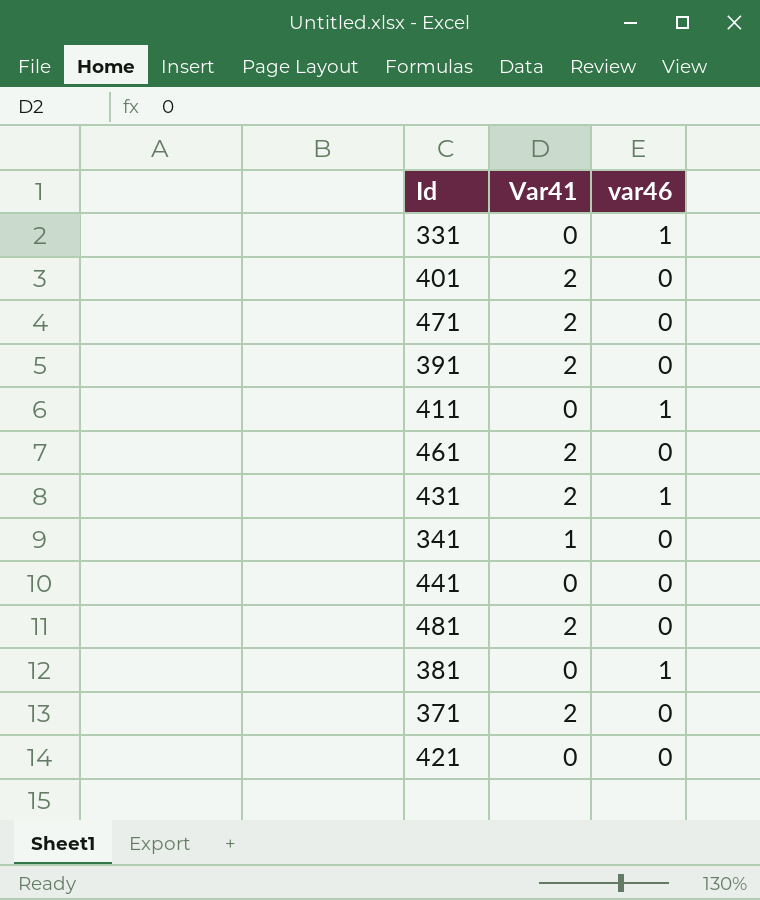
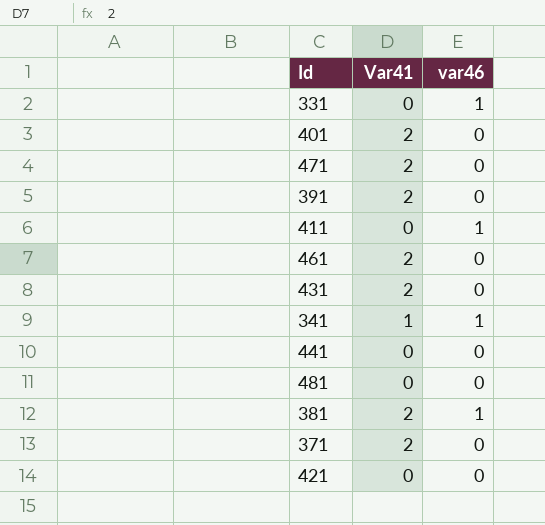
431 | var46: 1 -> 0
341 | var46: 0 -> 1
481 | Var41: 2 -> 0
381 | Var41: 0 -> 2

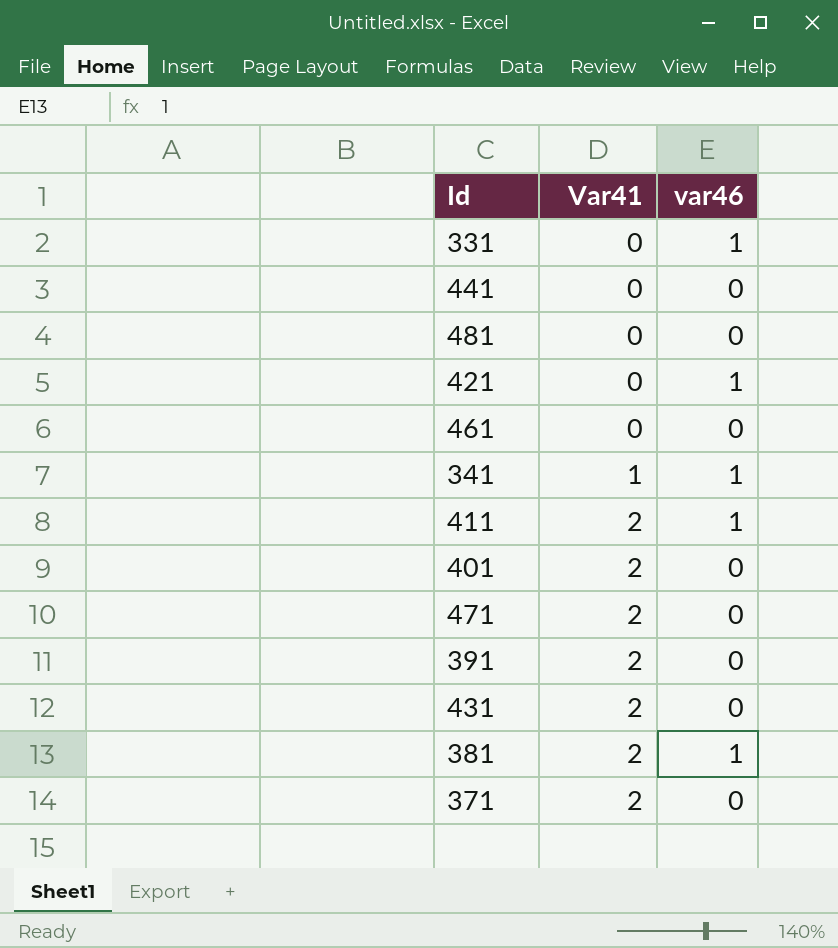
row order: none -> Var41 ascending
421 | var46: 0 -> 1
461 | Var41: 2 -> 0
411 | Var41: 0 -> 2

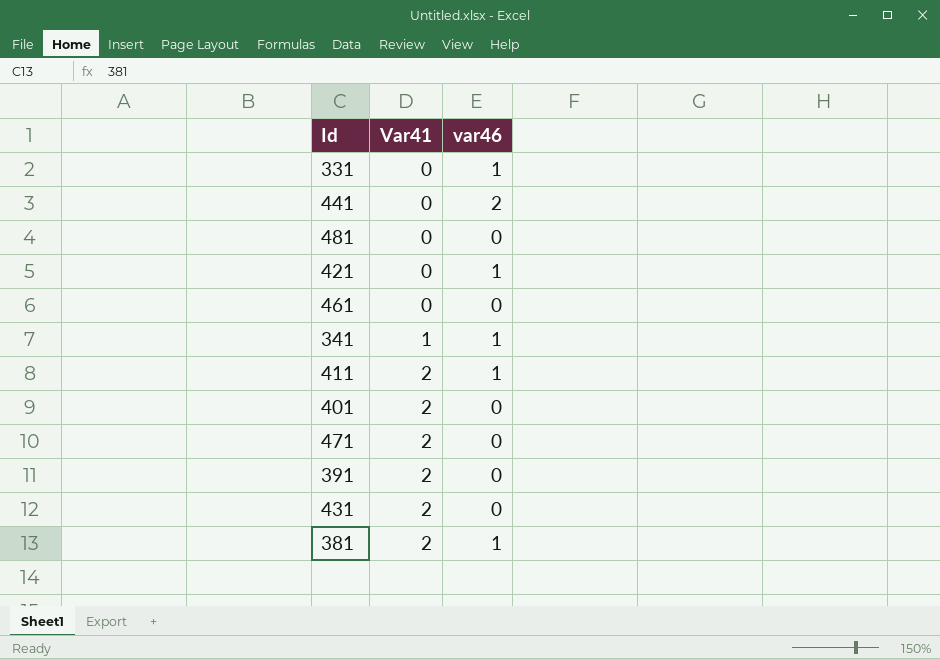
row 371: 2 | 0 -> none
441 | var46: 0 -> 2

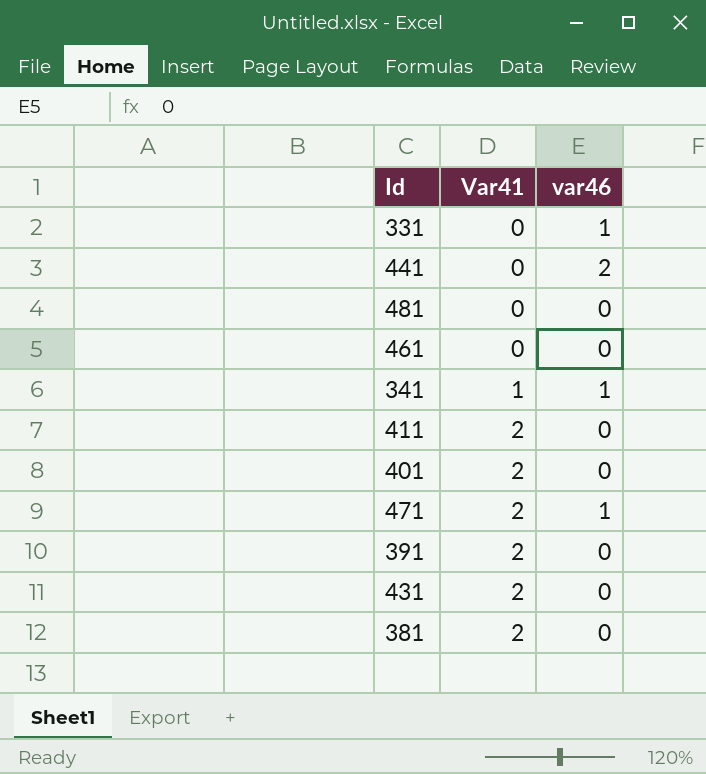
row 421: 0 | 1 -> none
411 | var46: 1 -> 0
471 | var46: 0 -> 1
381 | var46: 1 -> 0

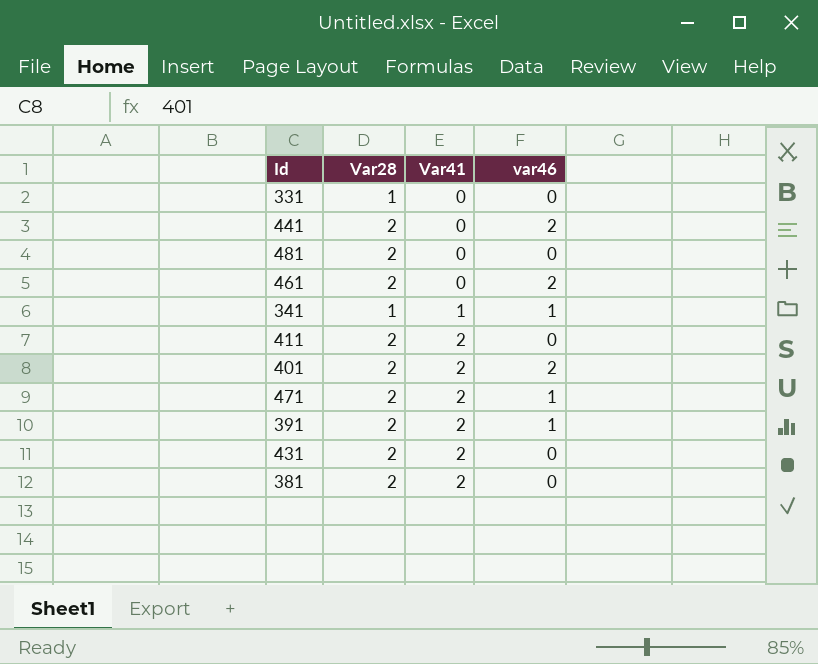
column Var28 | position: none -> 2
331 | var46: 1 -> 0
461 | var46: 0 -> 2
401 | var46: 0 -> 2
391 | var46: 0 -> 1

